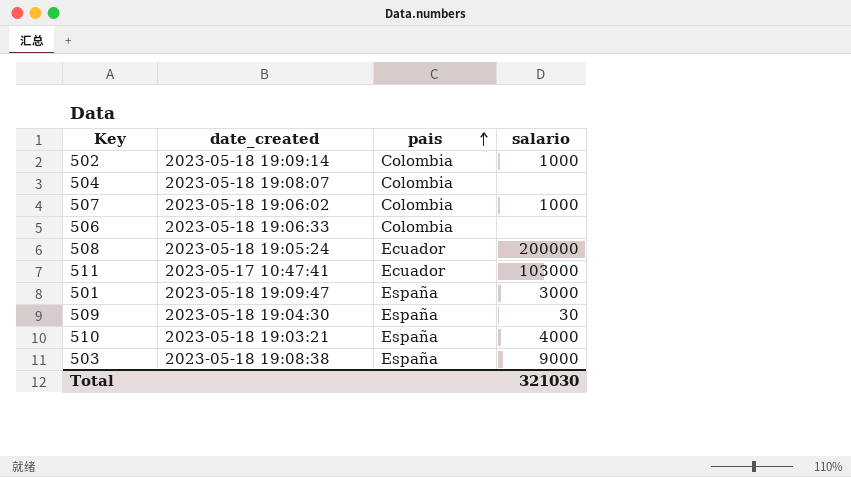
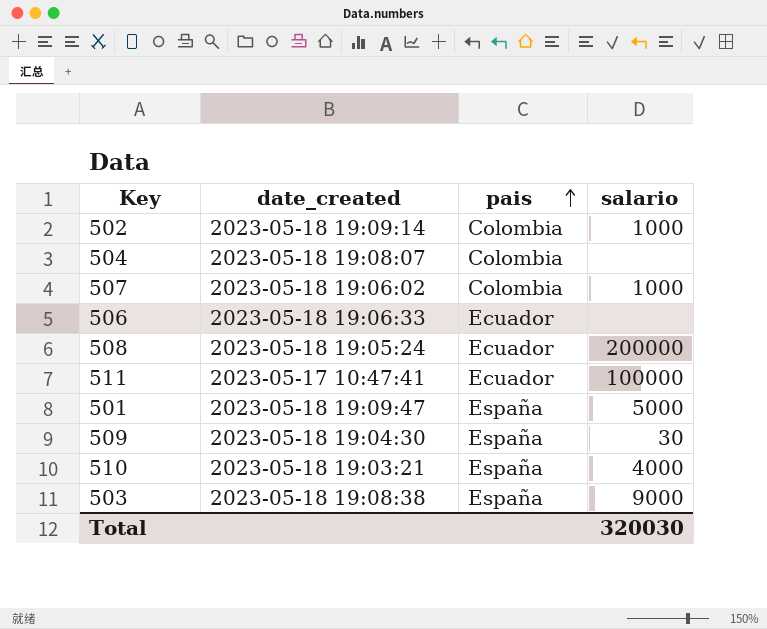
506 | pais: Colombia -> Ecuador
511 | salario: 103000 -> 100000
501 | salario: 3000 -> 5000
Total | salario: 321030 -> 320030

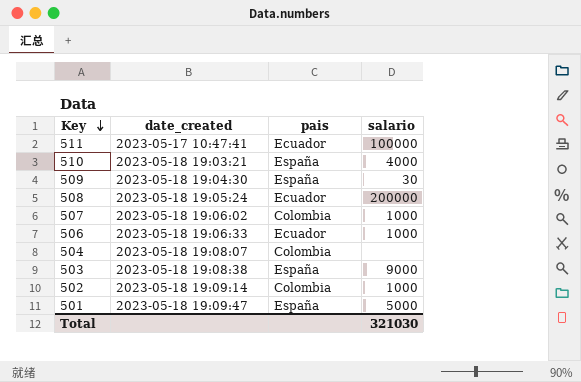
row order: pais ascending -> Key descending
506 | salario: none -> 1000
Total | salario: 320030 -> 321030

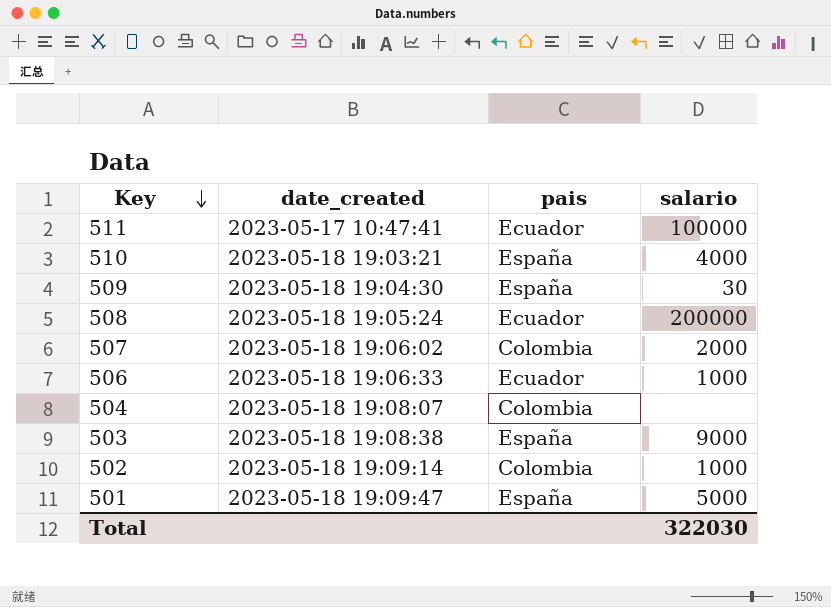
507 | salario: 1000 -> 2000
Total | salario: 321030 -> 322030

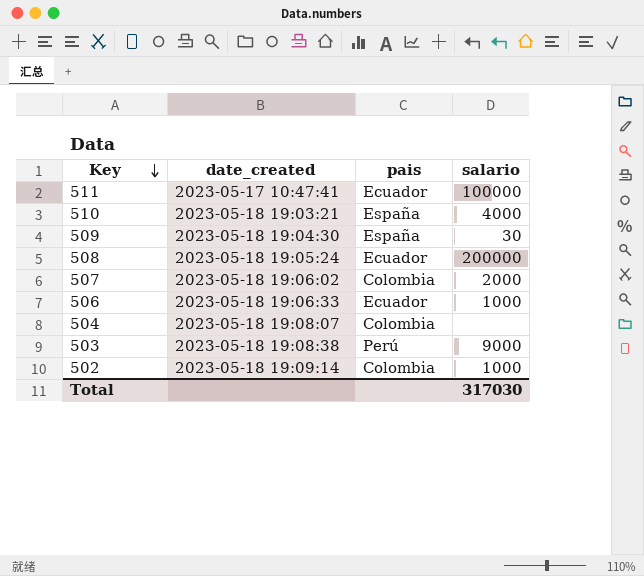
row 501: 2023-05-18 19:09:47 | España | 5000 -> none
503 | pais: España -> Perú
Total | salario: 322030 -> 317030

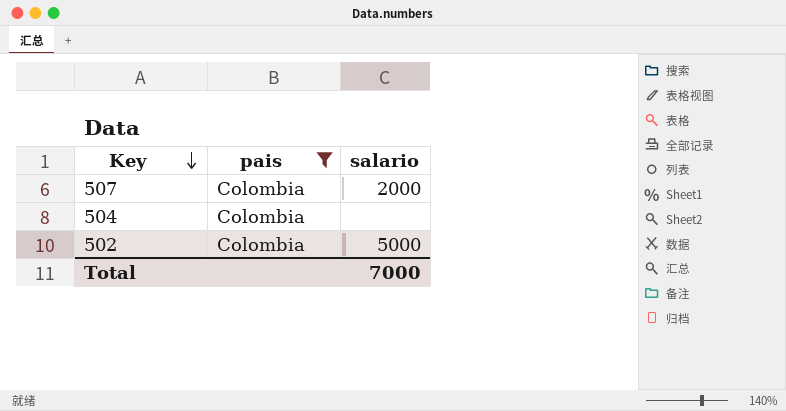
filter: none -> pais = Colombia
column date_created | position: 2 -> none
502 | salario: 1000 -> 5000
Total | salario: 317030 -> 7000

